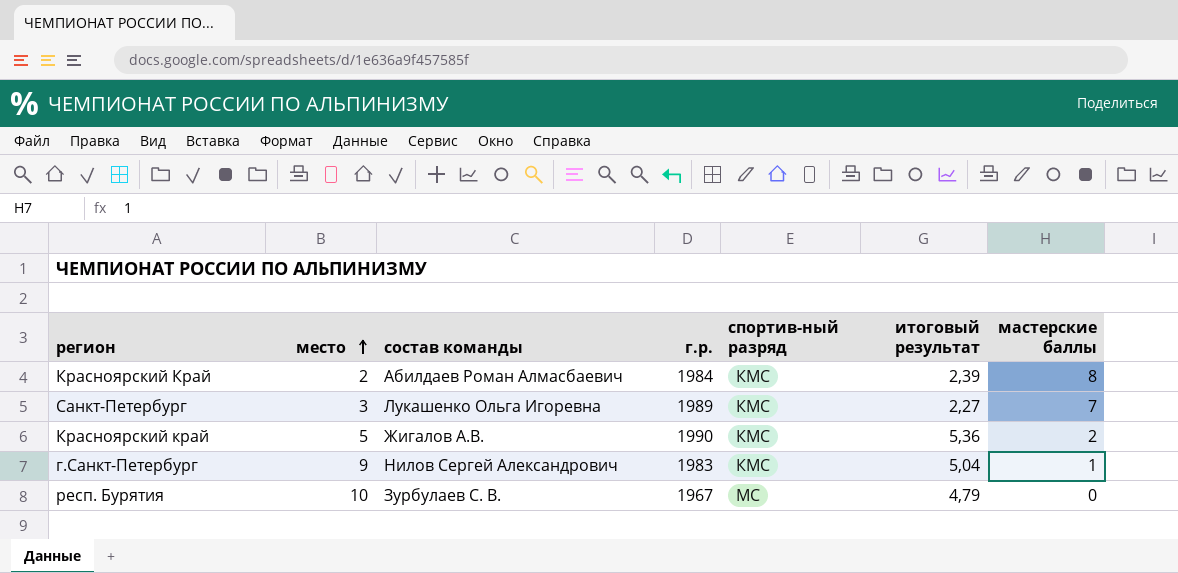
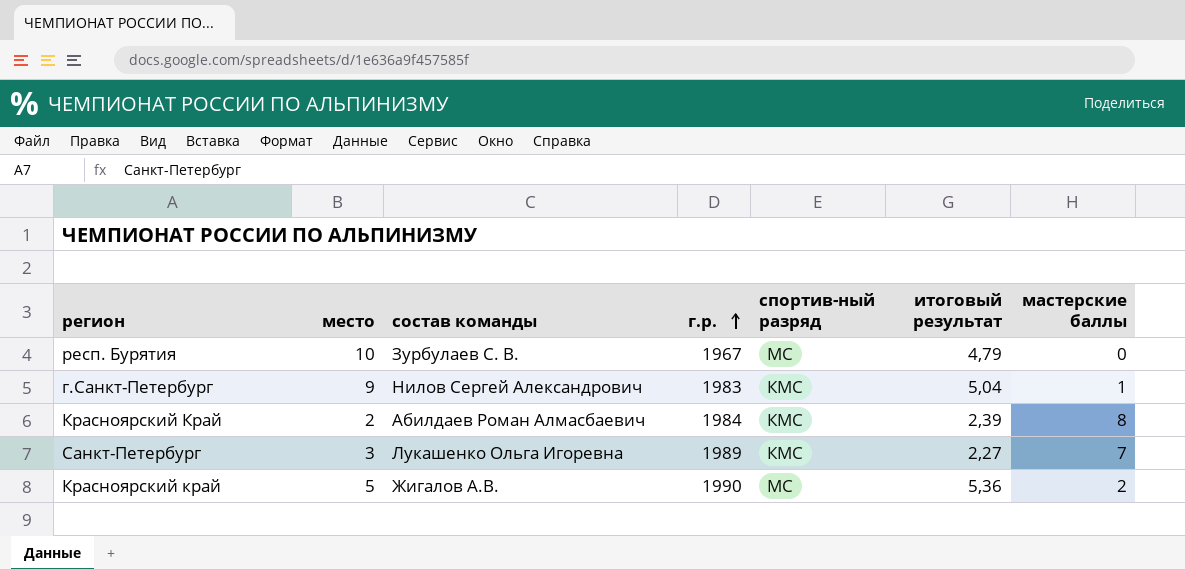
row order: место ascending -> г.р. ascending
Красноярский край | спортив-ный разряд: КМС -> МС

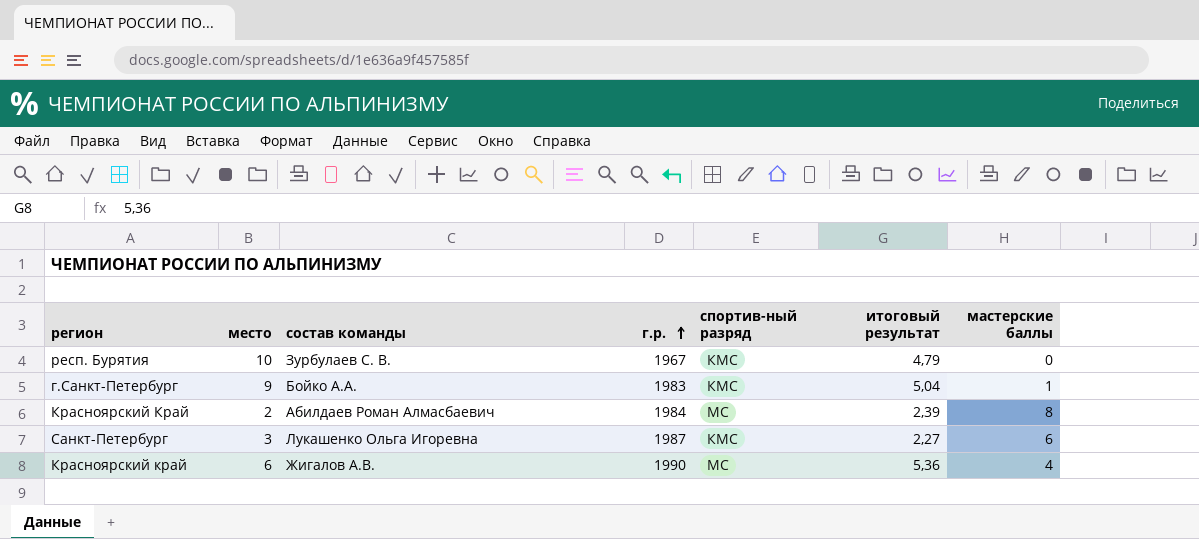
респ. Бурятия | спортив-ный разряд: МС -> КМС
г.Санкт-Петербург | состав команды: Нилов Сергей Александрович -> Бойко А.А.
Красноярский Край | спортив-ный разряд: КМС -> МС
Санкт-Петербург | г.р.: 1989 -> 1987
Санкт-Петербург | мастерские баллы: 7 -> 6
Красноярский край | место: 5 -> 6
Красноярский край | мастерские баллы: 2 -> 4

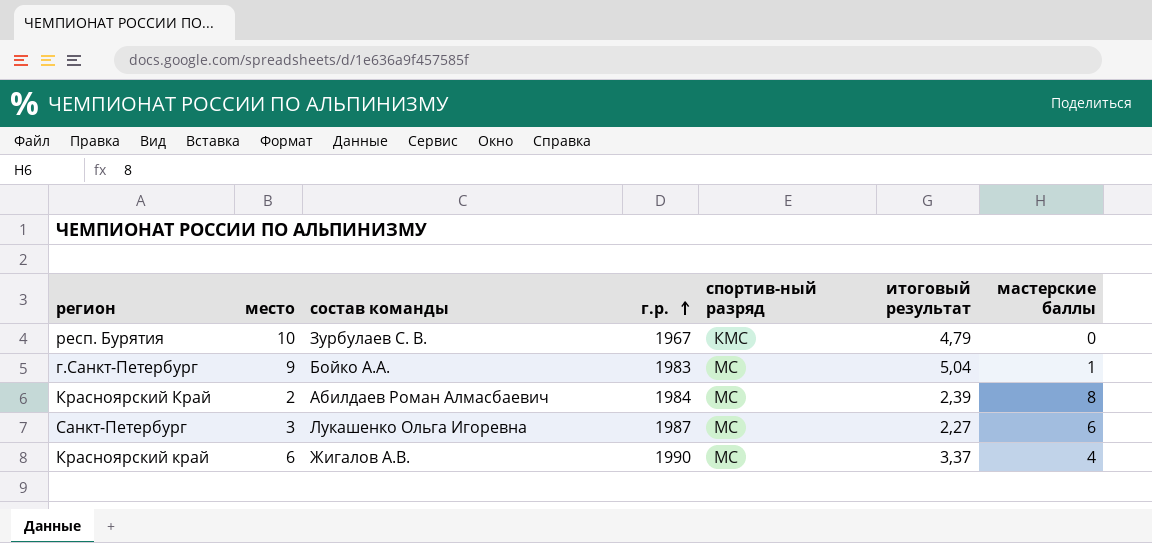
г.Санкт-Петербург | спортив-ный разряд: КМС -> МС
Санкт-Петербург | спортив-ный разряд: КМС -> МС
Красноярский край | итоговый результат: 5,36 -> 3,37

